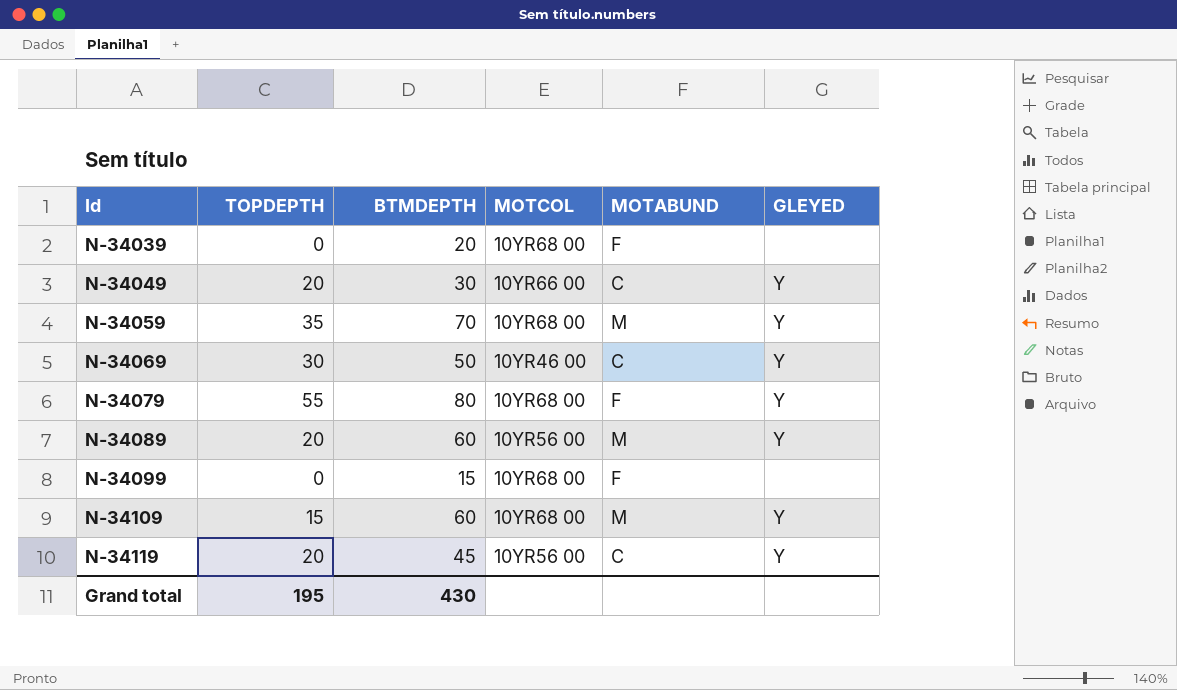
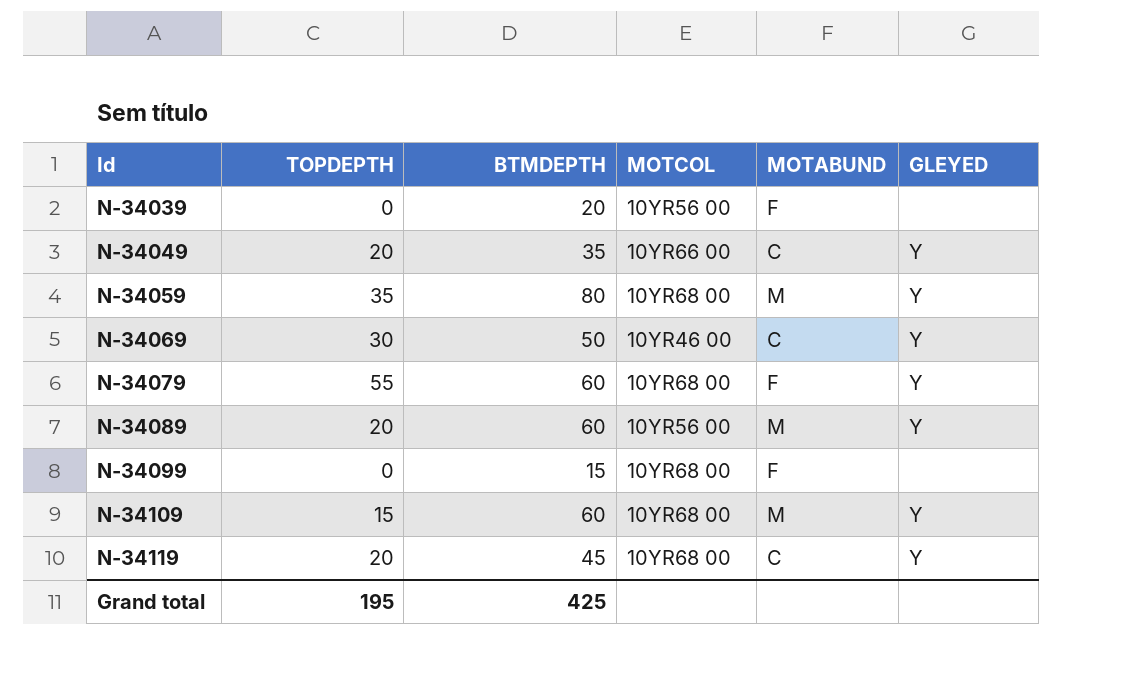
N-34039 | MOTCOL: 10YR68 00 -> 10YR56 00
N-34049 | BTMDEPTH: 30 -> 35
N-34059 | BTMDEPTH: 70 -> 80
N-34079 | BTMDEPTH: 80 -> 60
N-34119 | MOTCOL: 10YR56 00 -> 10YR68 00
Grand total | BTMDEPTH: 430 -> 425

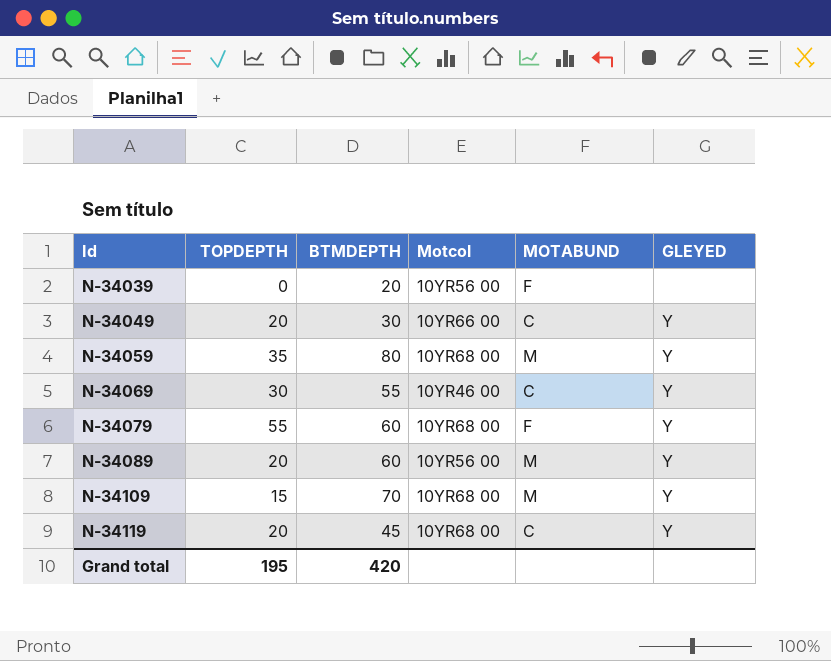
column name: MOTCOL -> Motcol
row N-34099: 0 | 15 | 10YR68 00 | F | none -> none
N-34049 | BTMDEPTH: 35 -> 30
N-34069 | BTMDEPTH: 50 -> 55
N-34109 | BTMDEPTH: 60 -> 70
Grand total | BTMDEPTH: 425 -> 420

